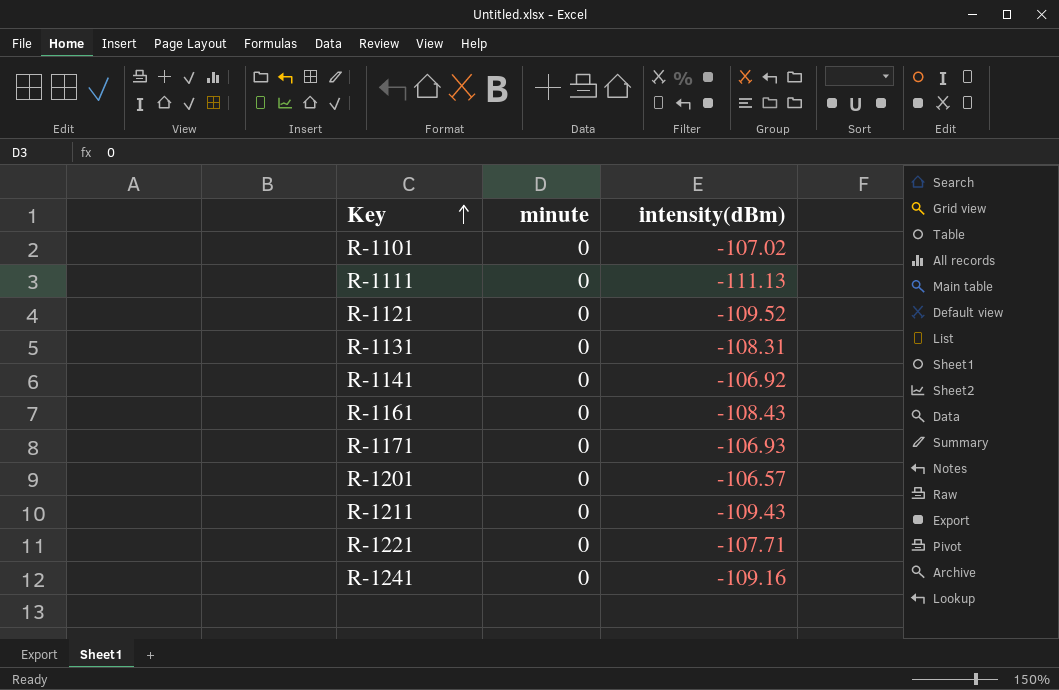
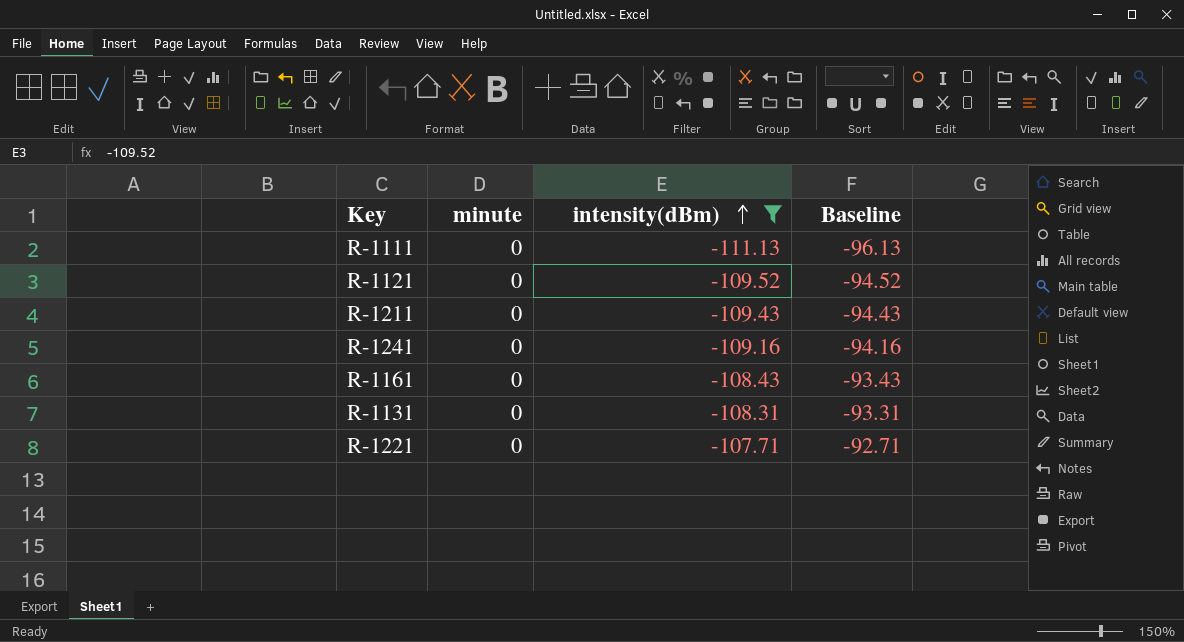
filter: none -> intensity(dBm) <= -107.71
row order: Key ascending -> intensity(dBm) ascending
column Baseline | formula: none -> [intensity(dBm)] + 15

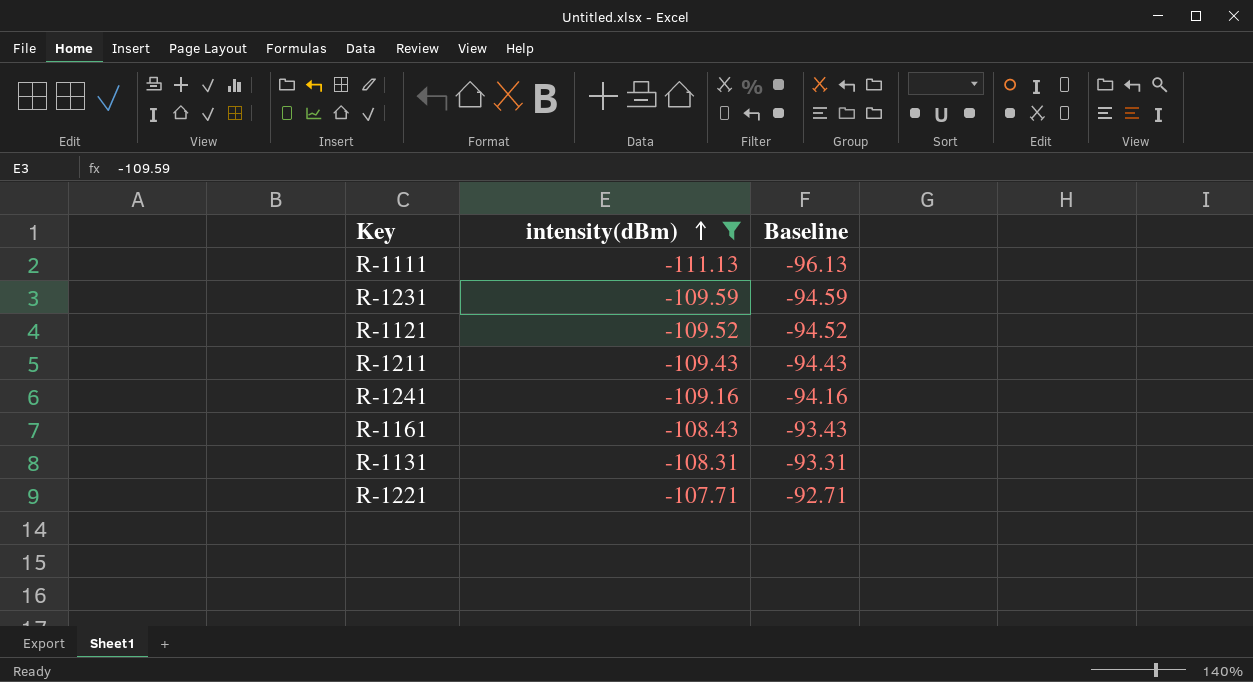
column minute | position: 2 -> none
row R-1231: none -> -109.59 | -94.59

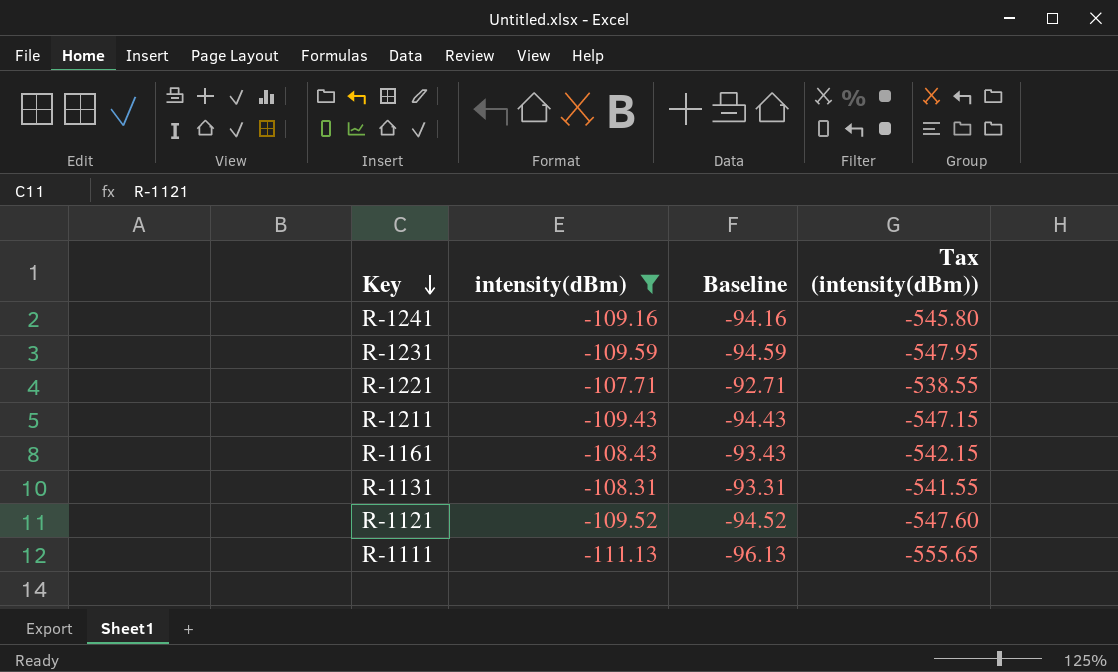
row order: intensity(dBm) ascending -> Key descending
column Tax (intensity(dBm)) | formula: none -> [intensity(dBm)] * 5

